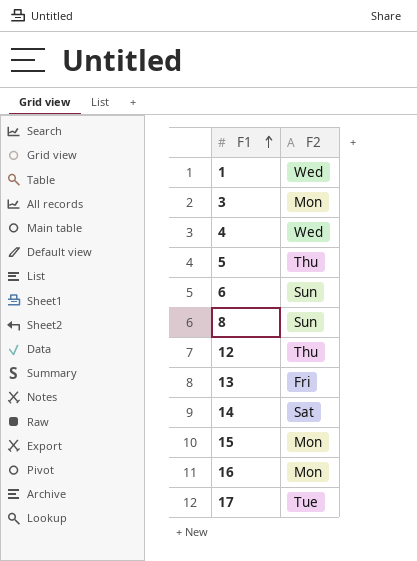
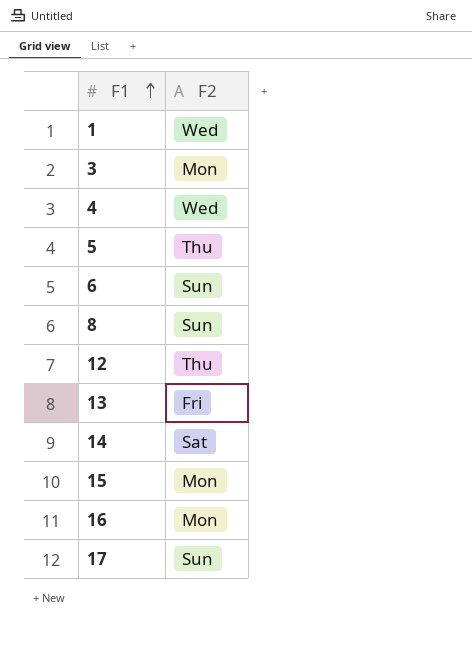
17 | F2: Tue -> Sun

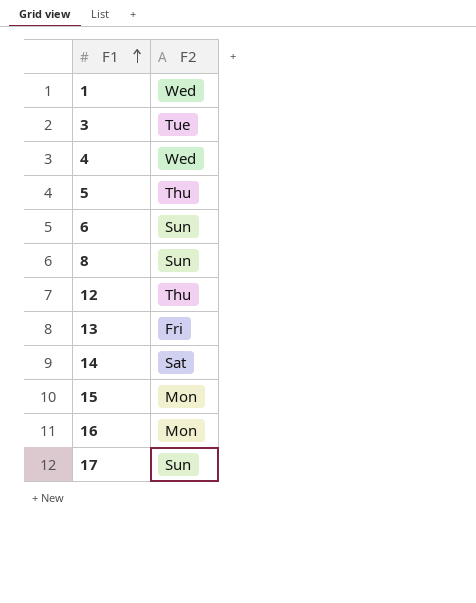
3 | F2: Mon -> Tue

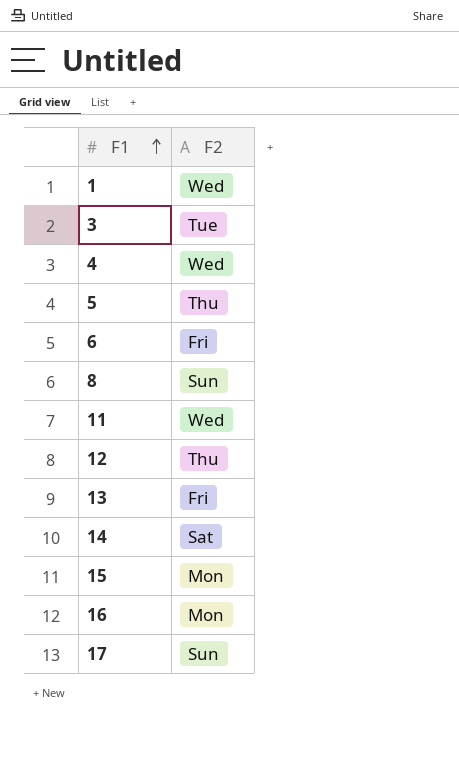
6 | F2: Sun -> Fri
row 11: none -> Wed

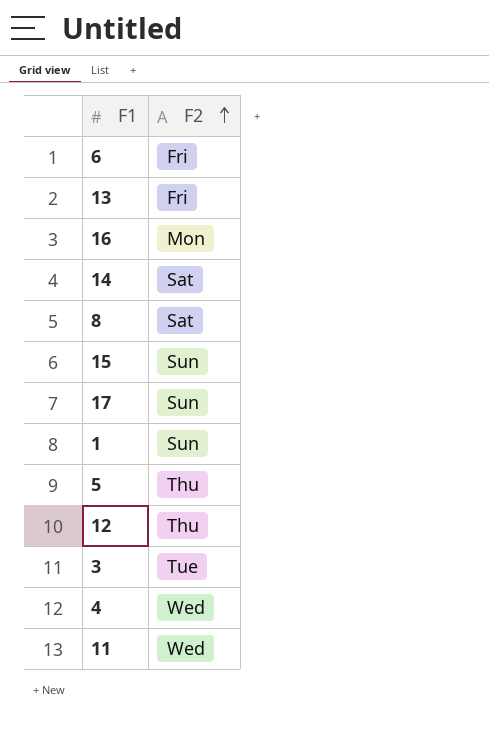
row order: F1 ascending -> F2 ascending
8 | F2: Sun -> Sat
15 | F2: Mon -> Sun
1 | F2: Wed -> Sun

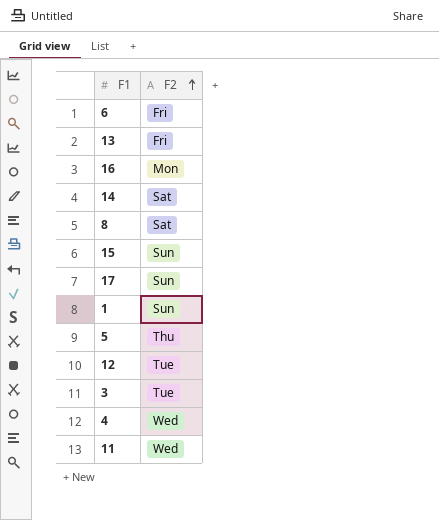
12 | F2: Thu -> Tue

